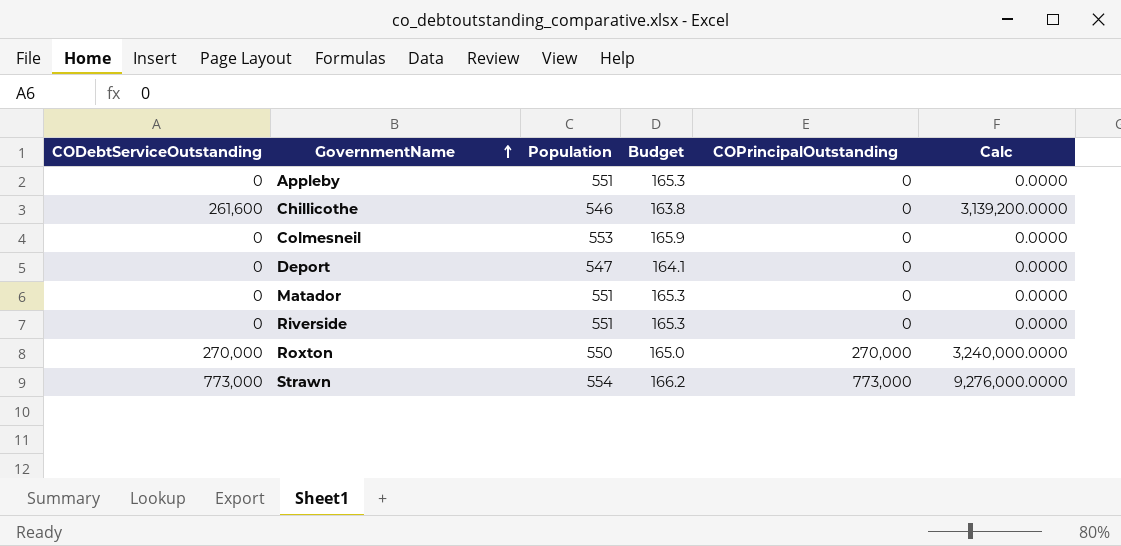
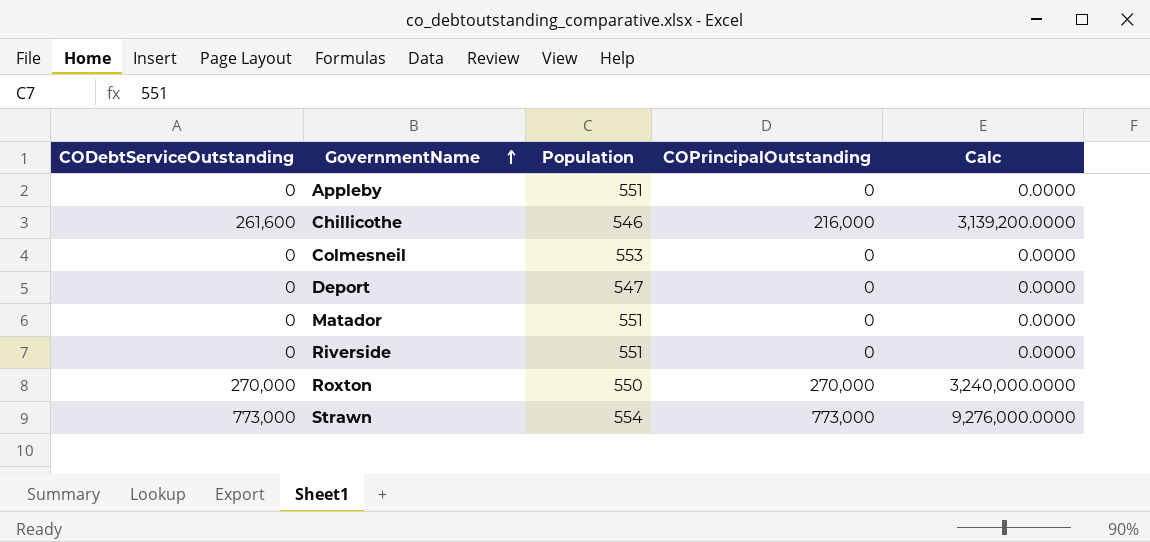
column Budget | formula: [Population] * 0.3 -> none
Chillicothe | COPrincipalOutstanding: 0 -> 216,000

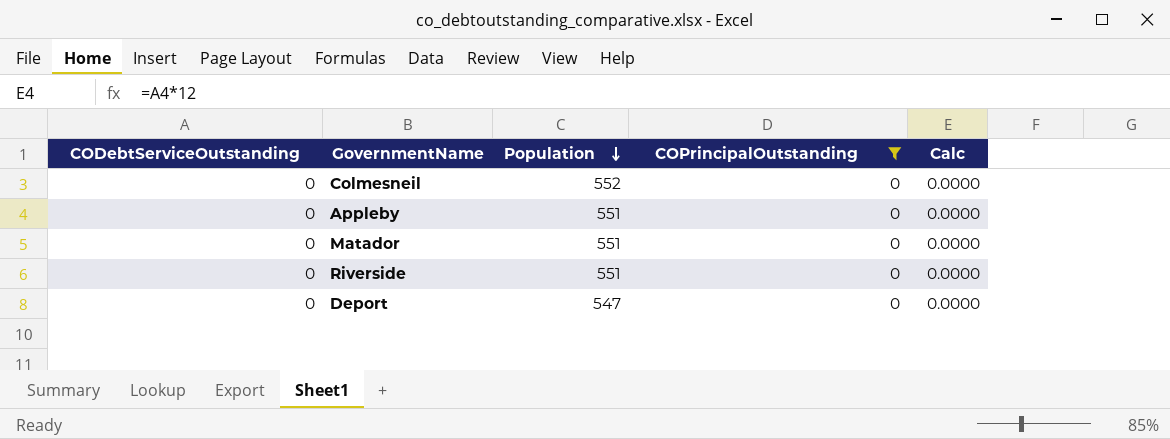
filter: none -> COPrincipalOutstanding = 0
row order: GovernmentName ascending -> Population descending
Colmesneil | Population: 553 -> 552

